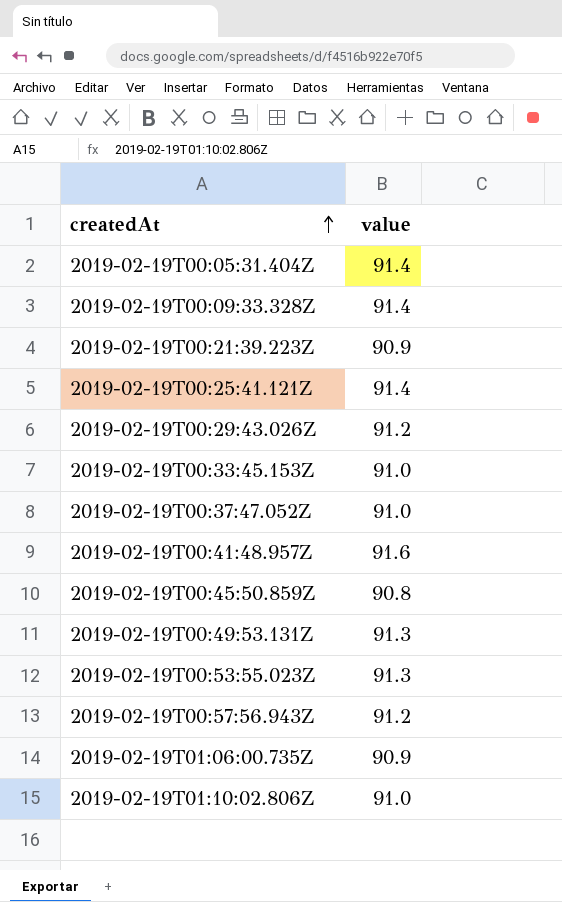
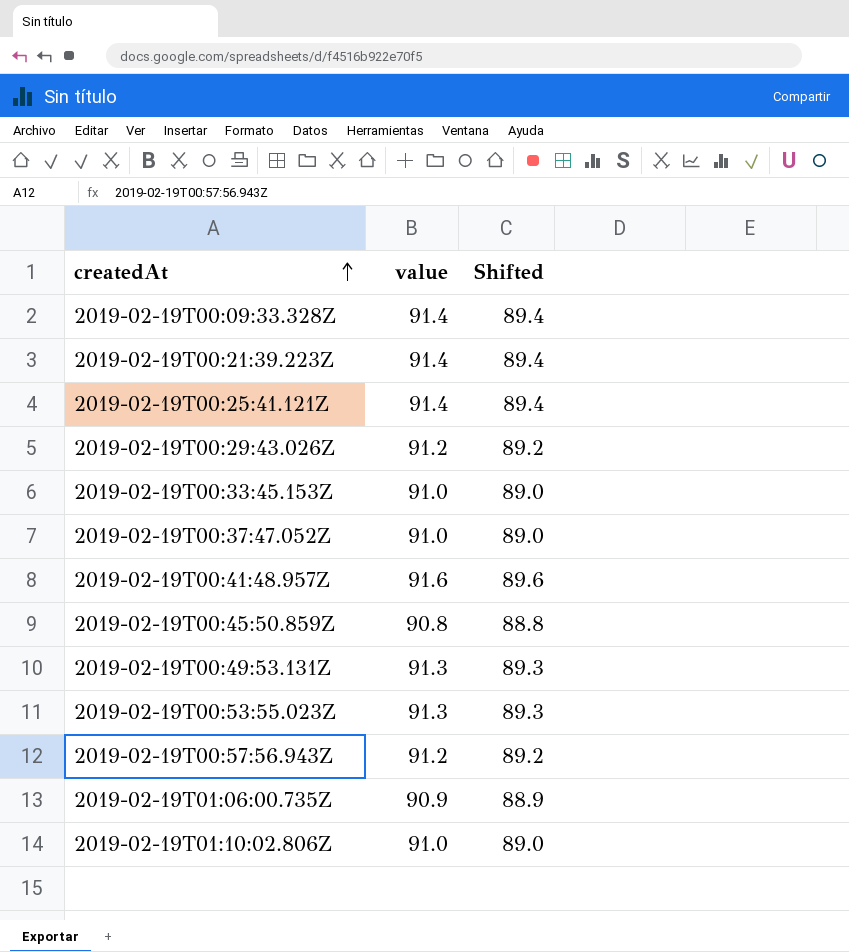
column Shifted | formula: none -> [value] - 2
row 2019-02-19T00:05:31.404Z: 91.4 -> none
2019-02-19T00:21:39.223Z | value: 90.9 -> 91.4

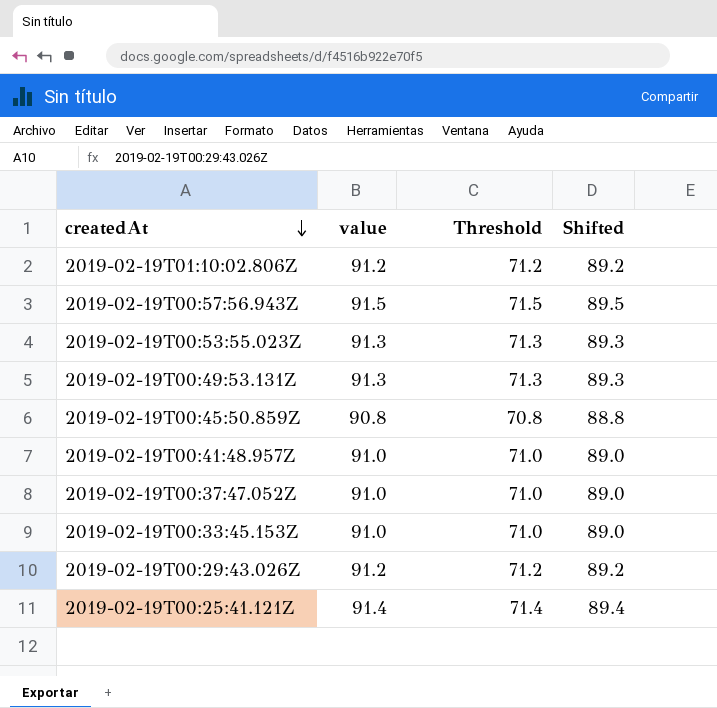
row order: createdAt ascending -> createdAt descending
column Threshold | formula: none -> [value] - 20
row 2019-02-19T00:09:33.328Z: 91.4 | 89.4 -> none
row 2019-02-19T00:21:39.223Z: 91.4 | 89.4 -> none
row 2019-02-19T01:06:00.735Z: 90.9 | 88.9 -> none
2019-02-19T01:10:02.806Z | value: 91.0 -> 91.2
2019-02-19T01:10:02.806Z | Shifted: 89.0 -> 89.2
2019-02-19T00:57:56.943Z | value: 91.2 -> 91.5
2019-02-19T00:57:56.943Z | Shifted: 89.2 -> 89.5
2019-02-19T00:41:48.957Z | value: 91.6 -> 91.0
2019-02-19T00:41:48.957Z | Shifted: 89.6 -> 89.0

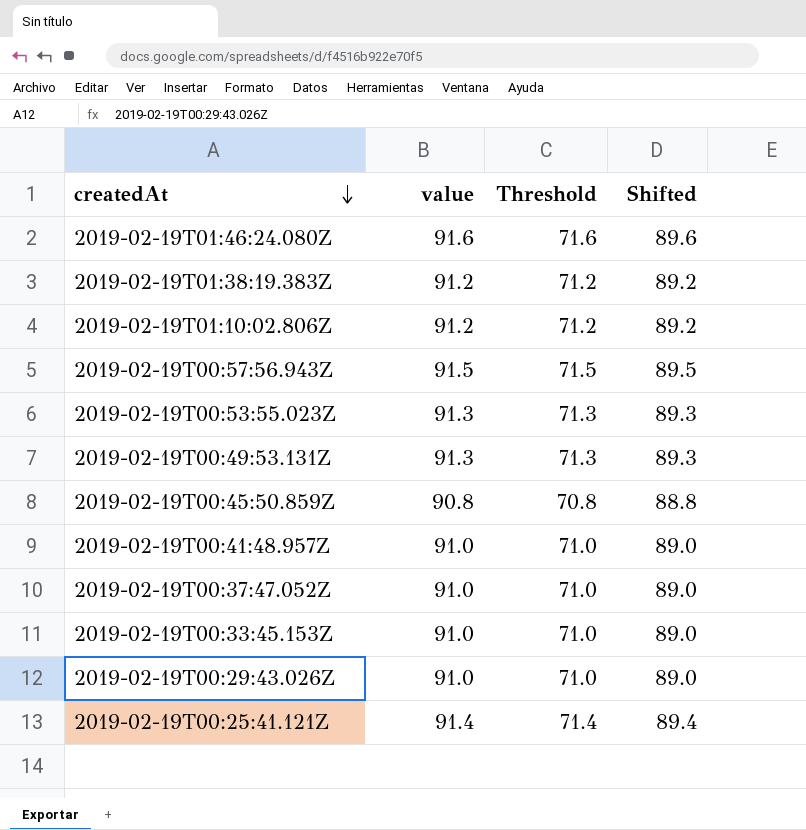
row 2019-02-19T01:46:24.080Z: none -> 91.6 | 71.6 | 89.6
row 2019-02-19T01:38:19.383Z: none -> 91.2 | 71.2 | 89.2
2019-02-19T00:29:43.026Z | value: 91.2 -> 91.0
2019-02-19T00:29:43.026Z | Threshold: 71.2 -> 71.0
2019-02-19T00:29:43.026Z | Shifted: 89.2 -> 89.0

